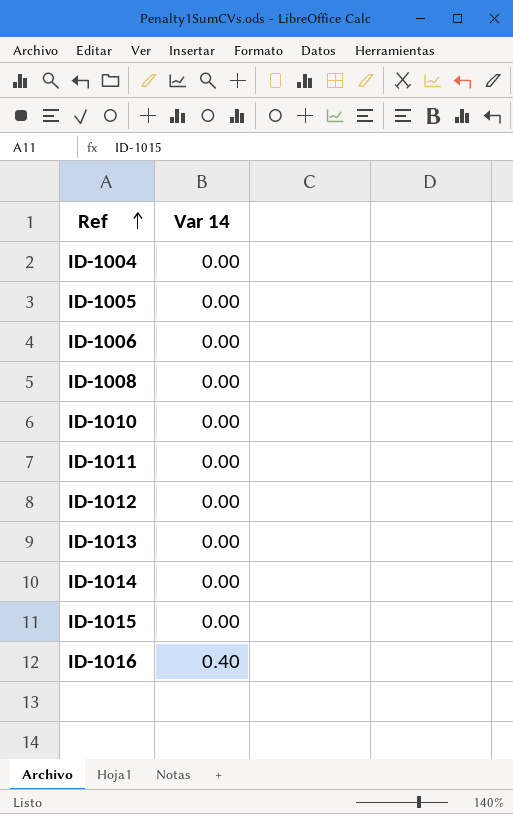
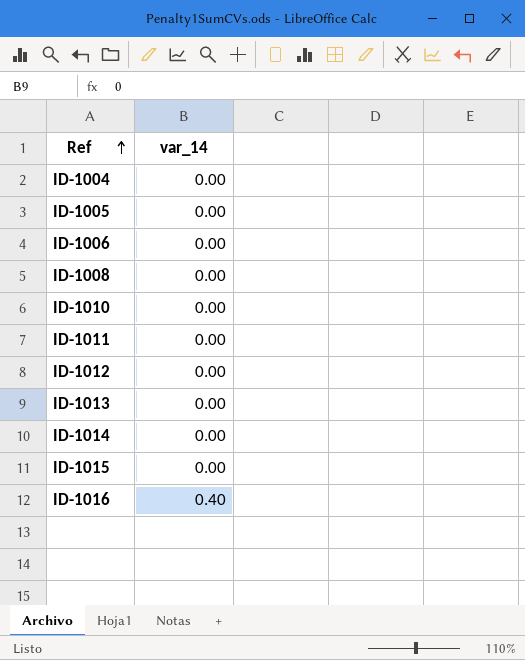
column name: Var 14 -> var_14

